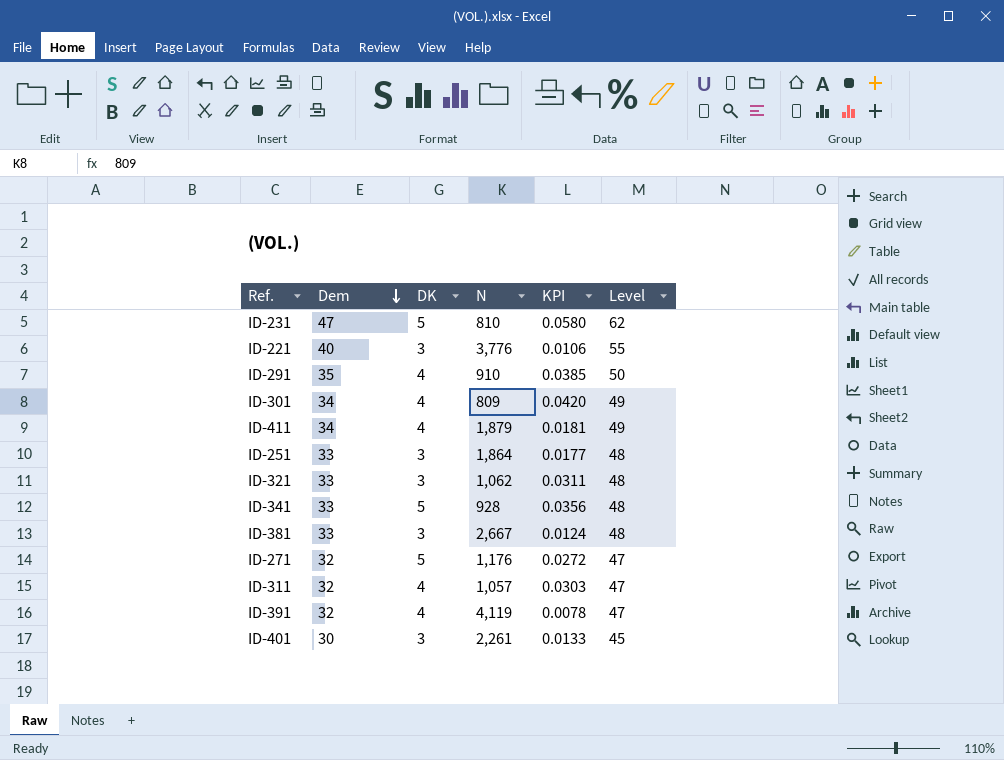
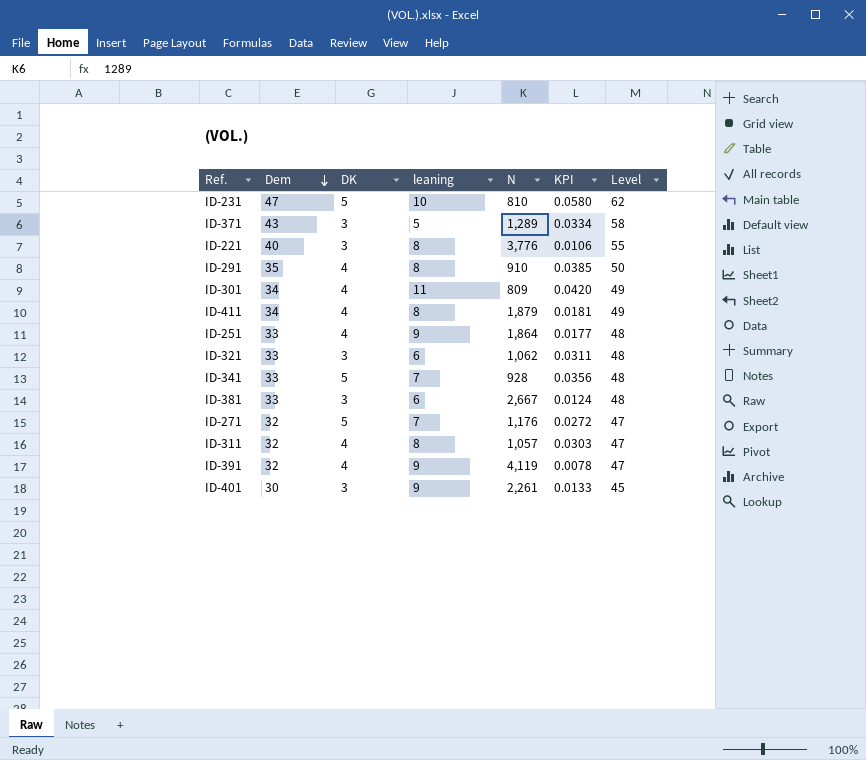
column leaning | position: none -> 4
row ID-371: none -> 43 | 3 | 5 | 1,289 | 0.0334 | 58
ID-251 | DK: 3 -> 4

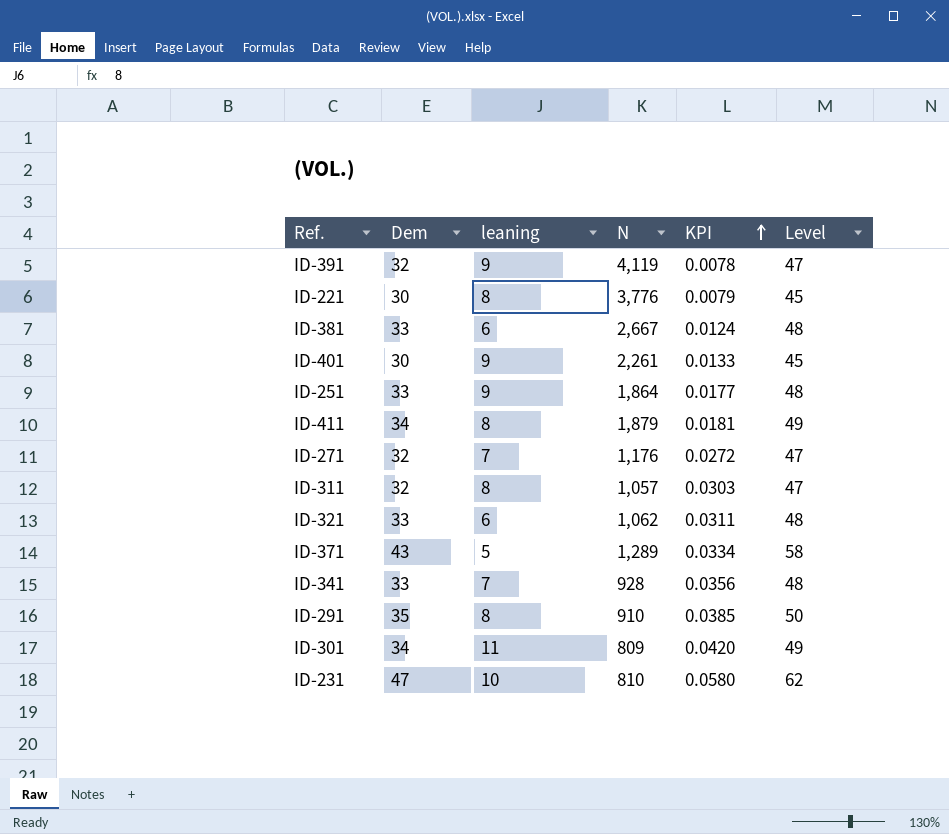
row order: Dem descending -> KPI ascending
column DK | position: 3 -> none
ID-221 | Dem: 40 -> 30
ID-221 | KPI: 0.0106 -> 0.0079
ID-221 | Level: 55 -> 45

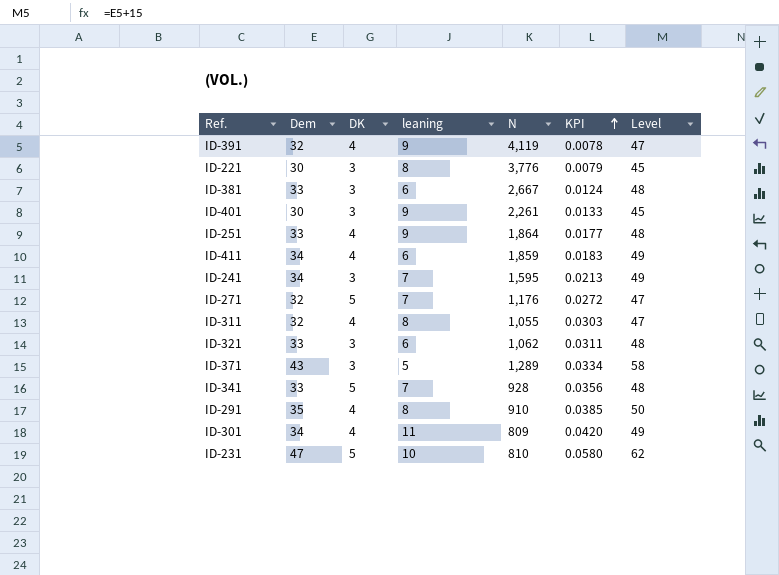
column DK | position: none -> 3
ID-411 | leaning: 8 -> 6
ID-411 | N: 1,879 -> 1,859
ID-411 | KPI: 0.0181 -> 0.0183
row ID-241: none -> 34 | 3 | 7 | 1,595 | 0.0213 | 49
ID-311 | N: 1,057 -> 1,055

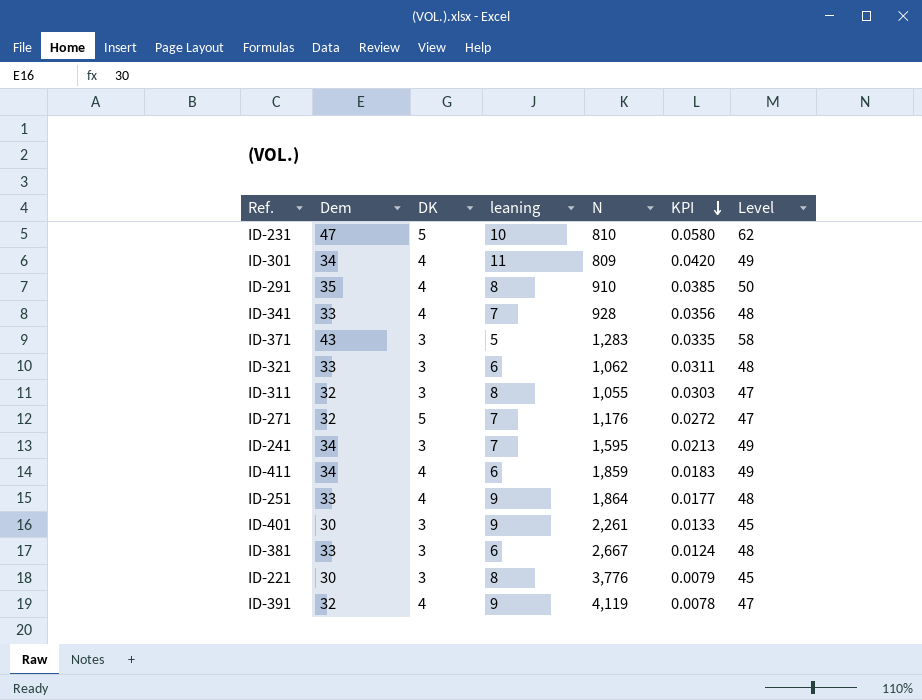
row order: KPI ascending -> KPI descending
ID-341 | DK: 5 -> 4
ID-371 | N: 1,289 -> 1,283
ID-371 | KPI: 0.0334 -> 0.0335
ID-311 | DK: 4 -> 3

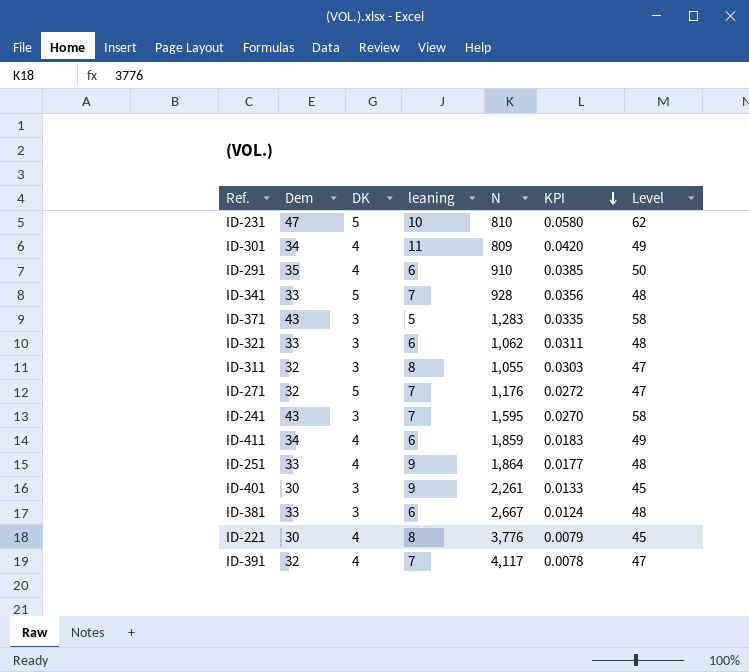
ID-291 | leaning: 8 -> 6
ID-341 | DK: 4 -> 5
ID-241 | Dem: 34 -> 43
ID-241 | KPI: 0.0213 -> 0.0270
ID-241 | Level: 49 -> 58
ID-221 | DK: 3 -> 4
ID-391 | leaning: 9 -> 7
ID-391 | N: 4,119 -> 4,117

